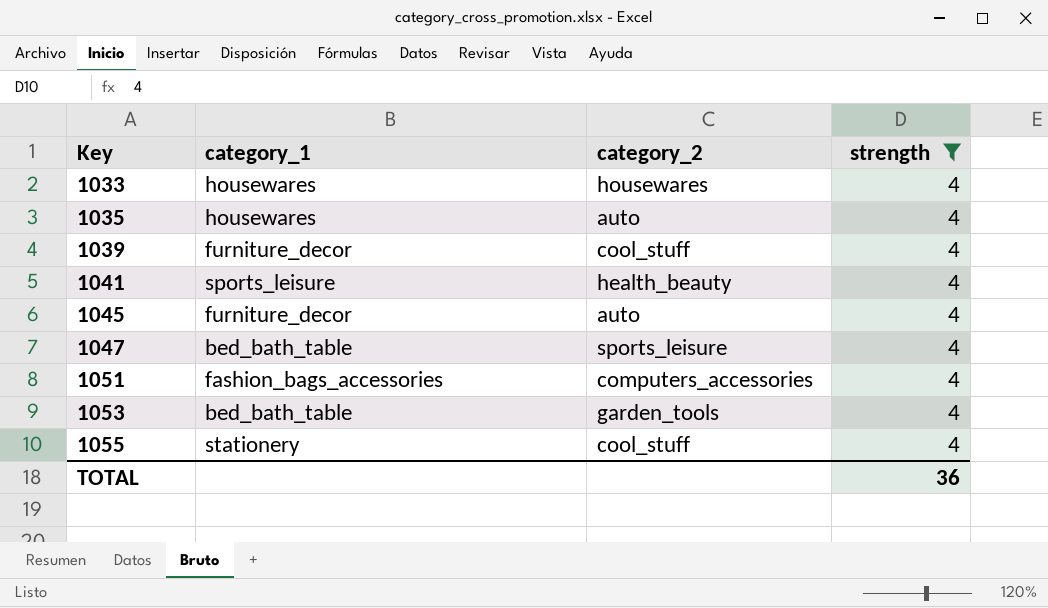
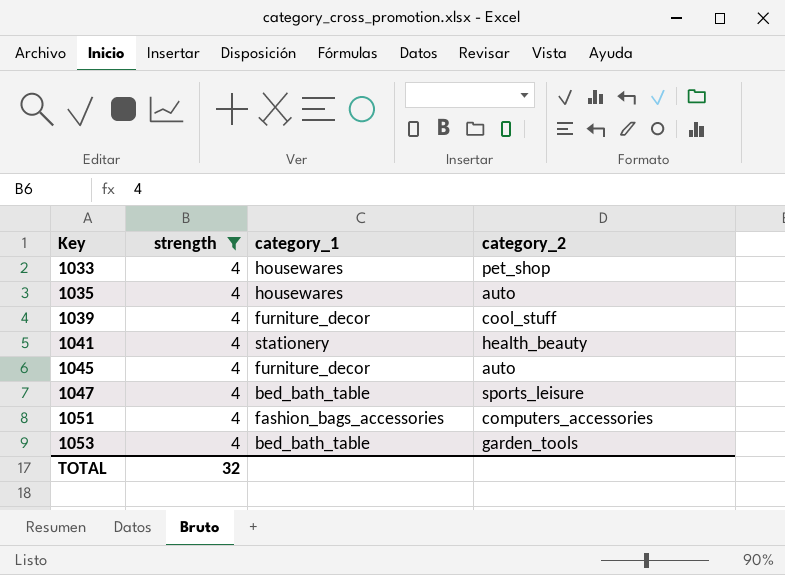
column strength | position: 4 -> 2
row 1055: stationery | cool_stuff | 4 -> none
1033 | category_2: housewares -> pet_shop
1041 | category_1: sports_leisure -> stationery
TOTAL | strength: 36 -> 32

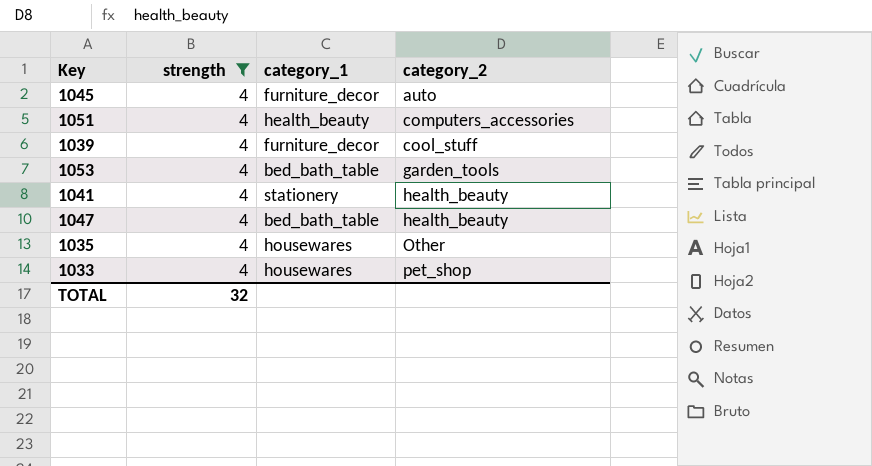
row order: Key ascending -> category_2 ascending
1051 | category_1: fashion_bags_accessories -> health_beauty
1047 | category_2: sports_leisure -> health_beauty
1035 | category_2: auto -> Other

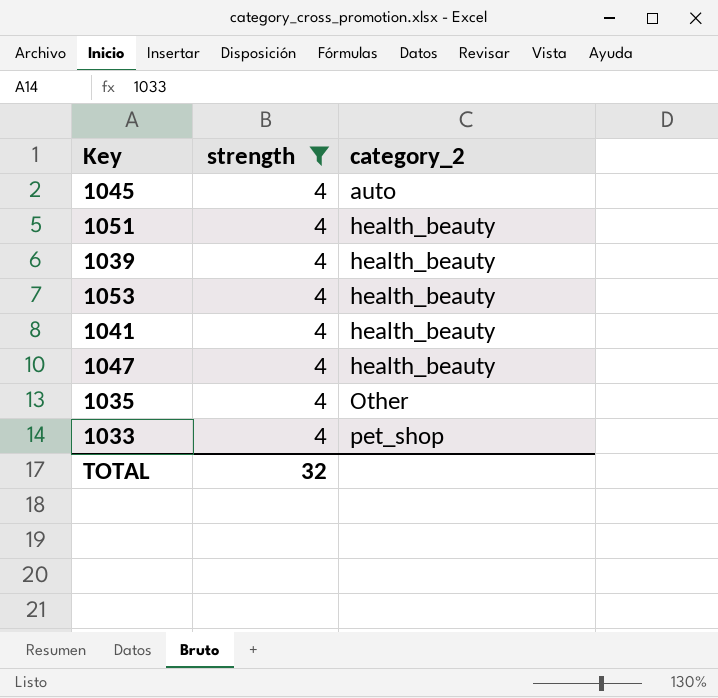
column category_1 | position: 3 -> none
1051 | category_2: computers_accessories -> health_beauty
1039 | category_2: cool_stuff -> health_beauty
1053 | category_2: garden_tools -> health_beauty

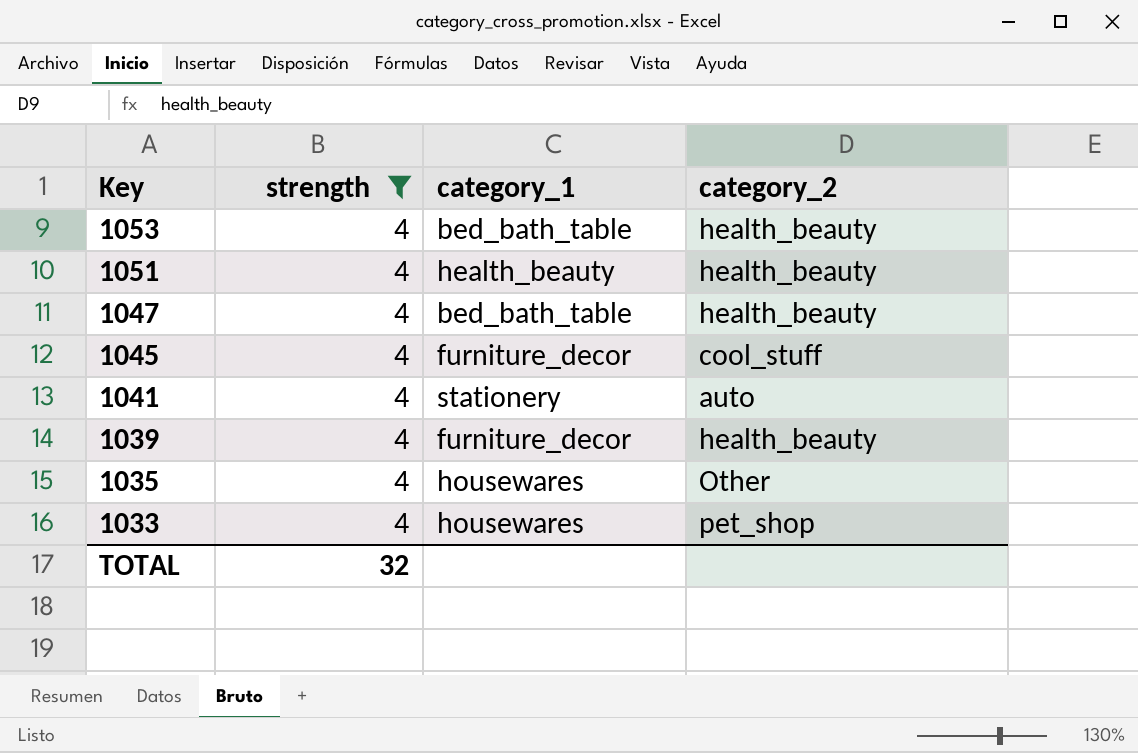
row order: category_2 ascending -> Key descending
column category_1 | position: none -> 3
1045 | category_2: auto -> cool_stuff
1041 | category_2: health_beauty -> auto

